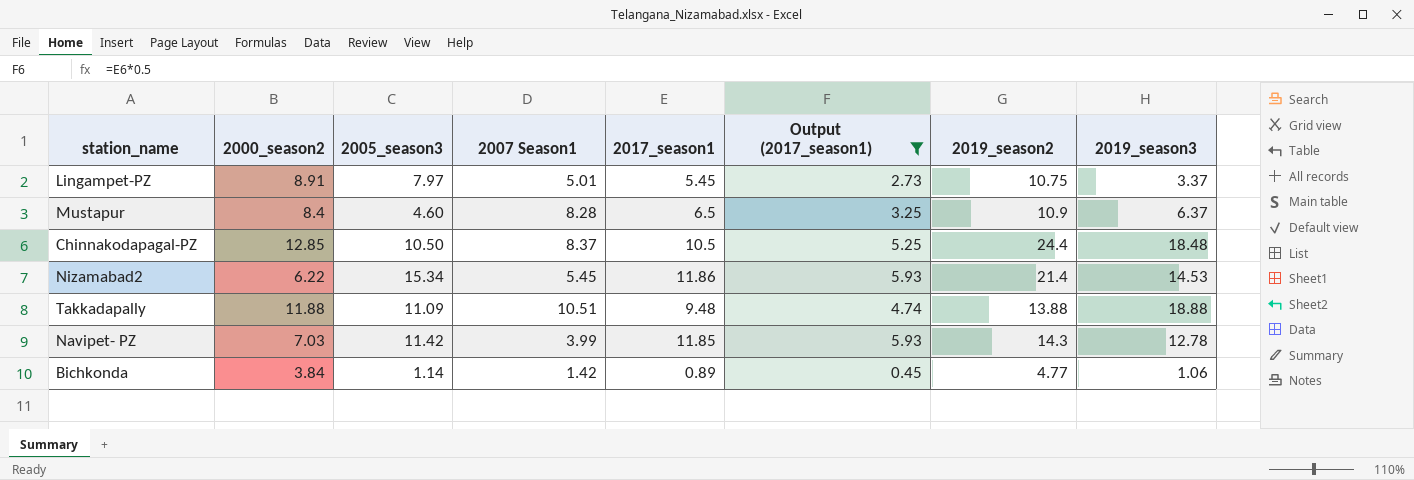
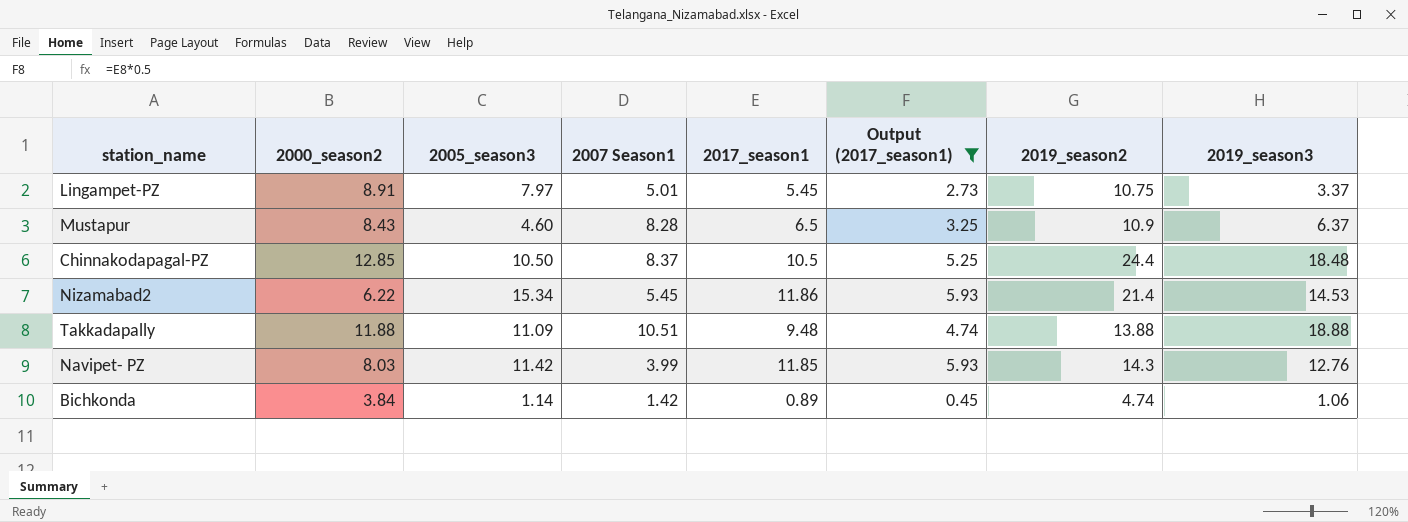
Mustapur | 2000_season2: 8.4 -> 8.43
Navipet- PZ | 2000_season2: 7.03 -> 8.03
Navipet- PZ | 2019_season3: 12.78 -> 12.76
Bichkonda | 2019_season2: 4.77 -> 4.74

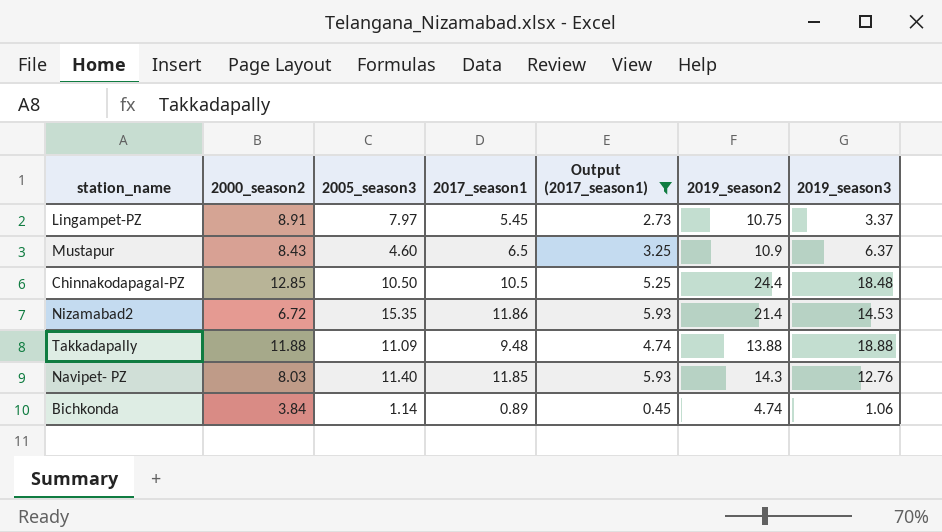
column 2007 Season1 | position: 4 -> none
Nizamabad2 | 2000_season2: 6.22 -> 6.72
Nizamabad2 | 2005_season3: 15.34 -> 15.35
Navipet- PZ | 2005_season3: 11.42 -> 11.40

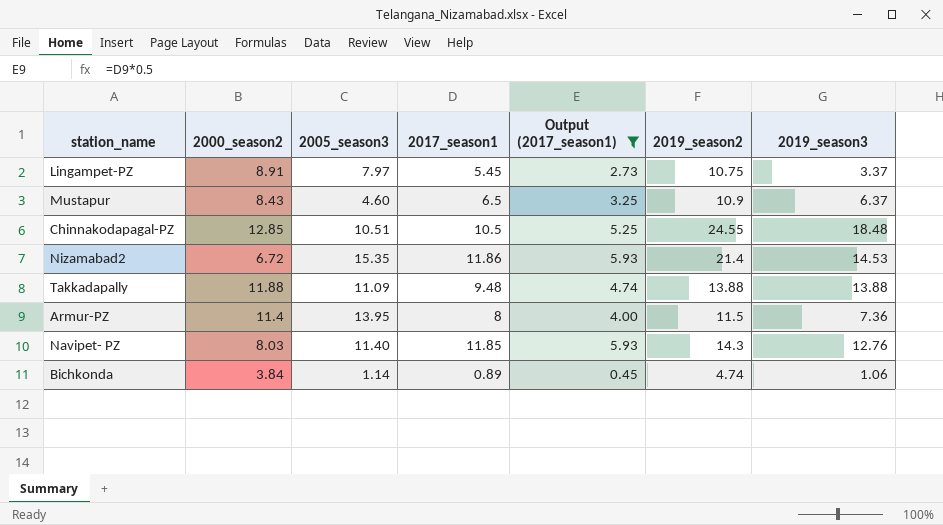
Chinnakodapagal-PZ | 2005_season3: 10.50 -> 10.51
Chinnakodapagal-PZ | 2019_season2: 24.4 -> 24.55
Takkadapally | 2019_season3: 18.88 -> 13.88
row Armur-PZ: none -> 11.4 | 13.95 | 8 | 4.00 | 11.5 | 7.36

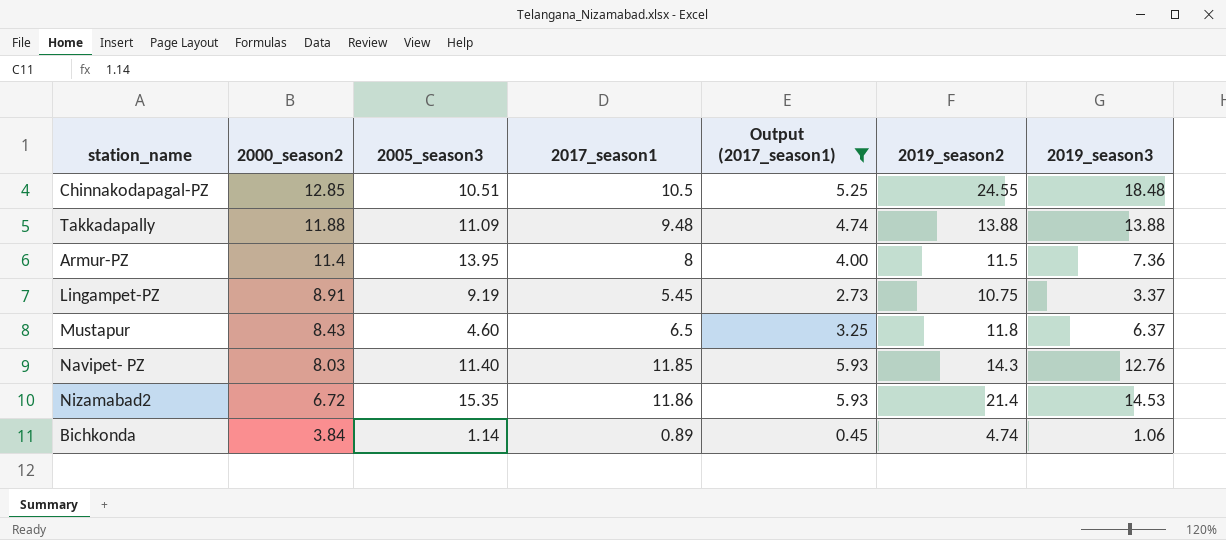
row order: none -> 2000_season2 descending
Lingampet-PZ | 2005_season3: 7.97 -> 9.19
Mustapur | 2019_season2: 10.9 -> 11.8

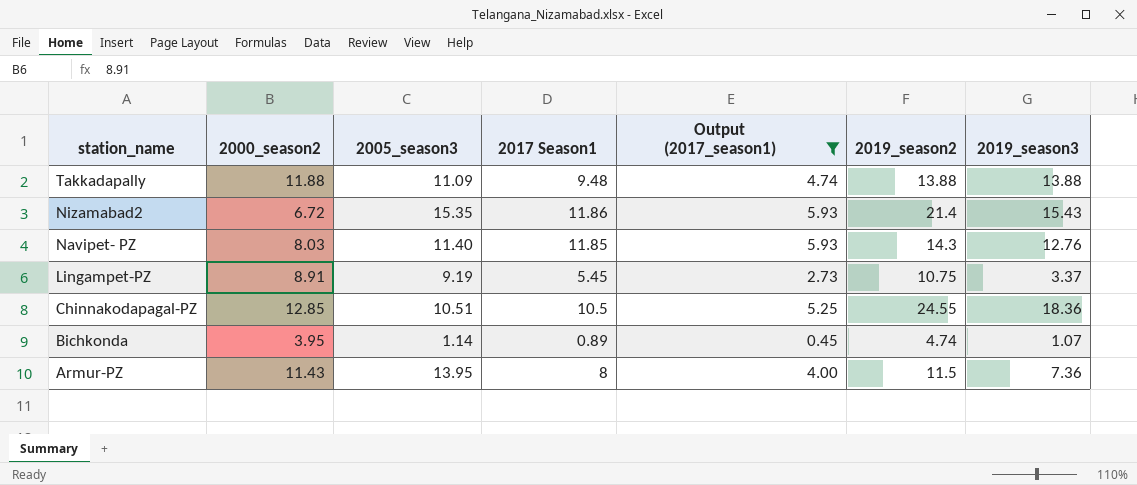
row order: 2000_season2 descending -> station_name descending
column name: 2017_season1 -> 2017 Season1
row Mustapur: 8.43 | 4.60 | 6.5 | 3.25 | 11.8 | 6.37 -> none
Nizamabad2 | 2019_season3: 14.53 -> 15.43
Chinnakodapagal-PZ | 2019_season3: 18.48 -> 18.36
Bichkonda | 2000_season2: 3.84 -> 3.95
Bichkonda | 2019_season3: 1.06 -> 1.07
Armur-PZ | 2000_season2: 11.4 -> 11.43

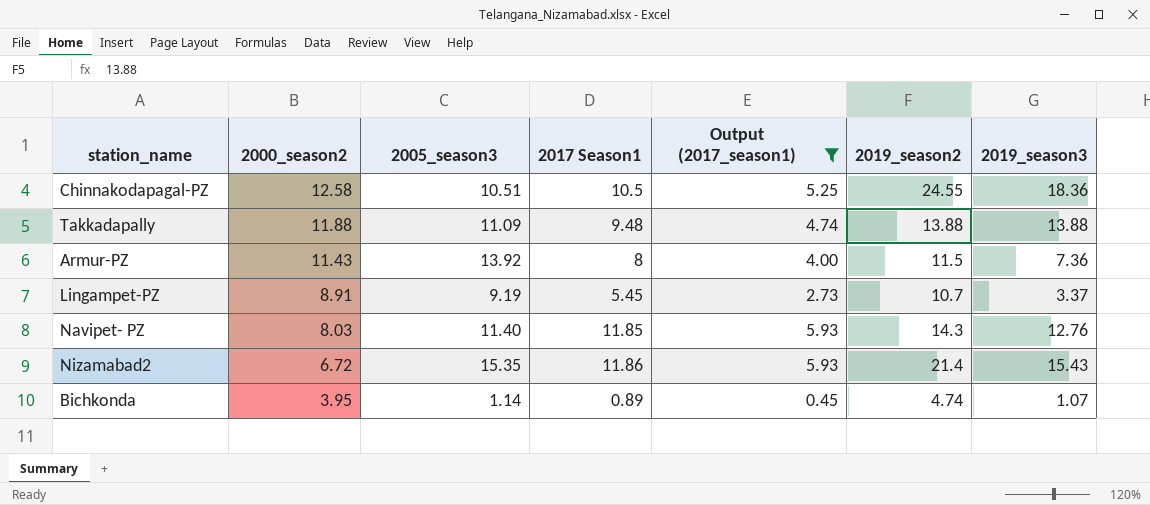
row order: station_name descending -> 2000_season2 descending
Chinnakodapagal-PZ | 2000_season2: 12.85 -> 12.58
Armur-PZ | 2005_season3: 13.95 -> 13.92
Lingampet-PZ | 2019_season2: 10.75 -> 10.7

